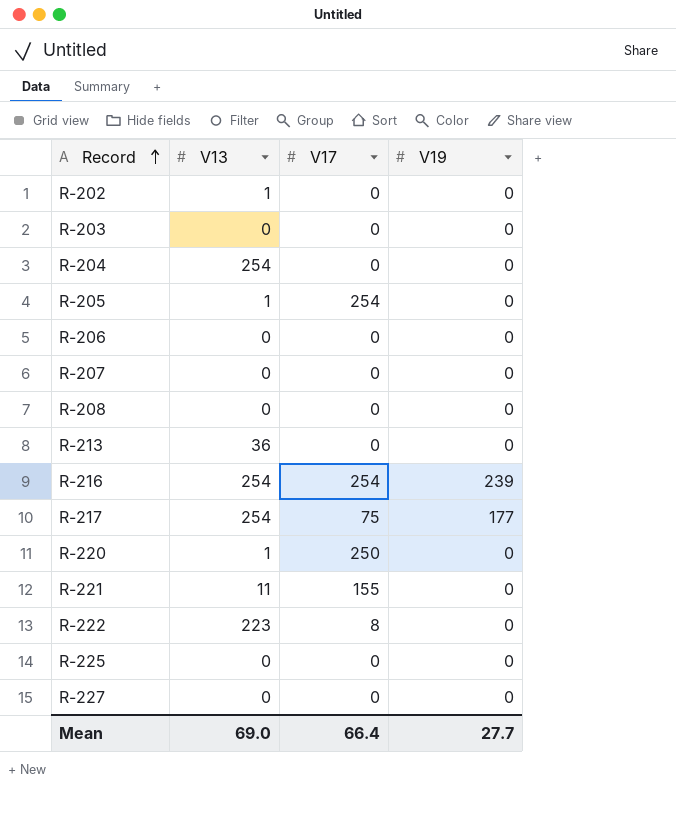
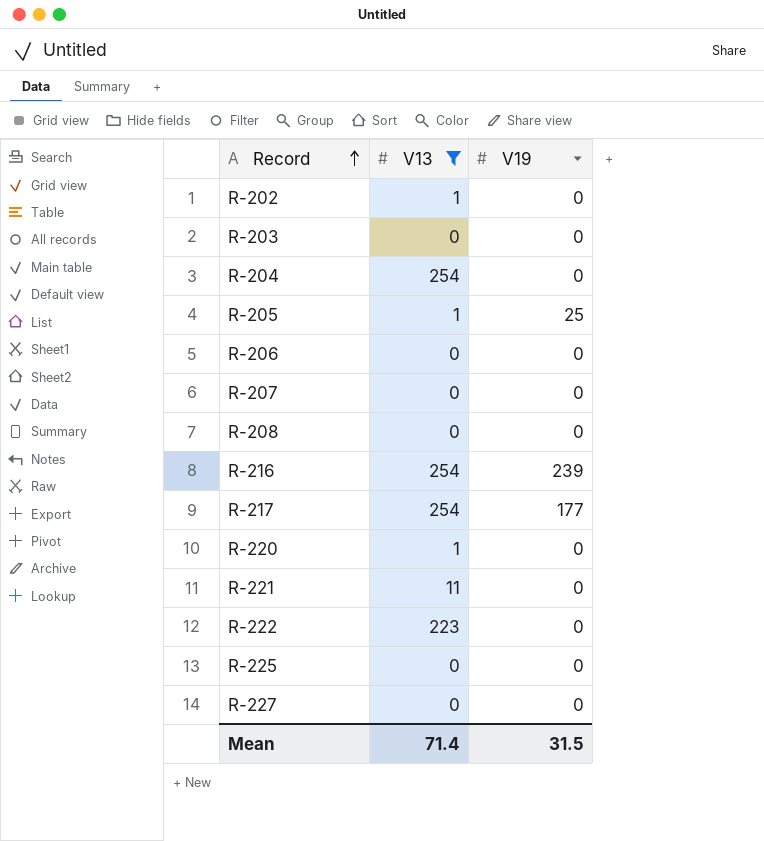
filter: none -> V13 != 36
column V17 | position: 3 -> none
R-205 | V19: 0 -> 25
Mean | V13: 69.0 -> 71.4
Mean | V19: 27.7 -> 31.5

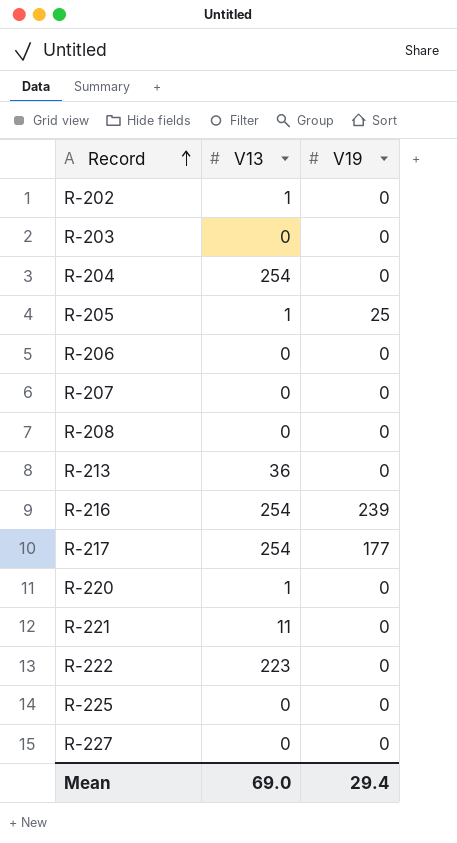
filter: V13 != 36 -> none
Mean | V13: 71.4 -> 69.0
Mean | V19: 31.5 -> 29.4

